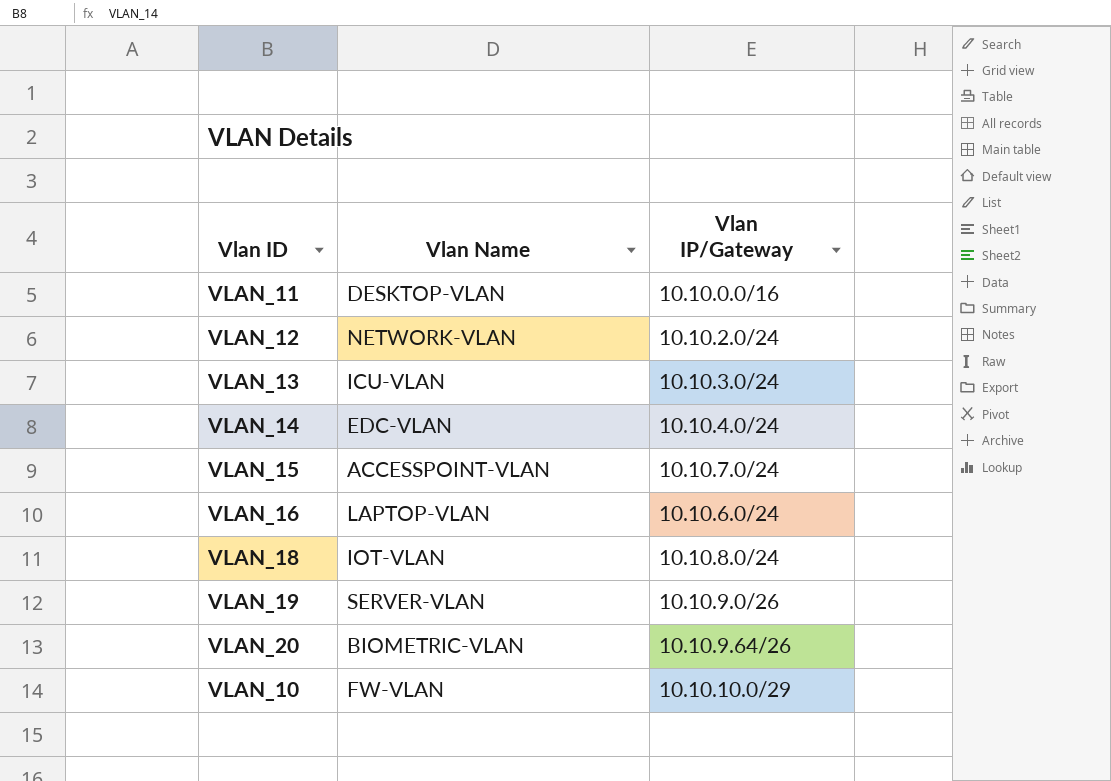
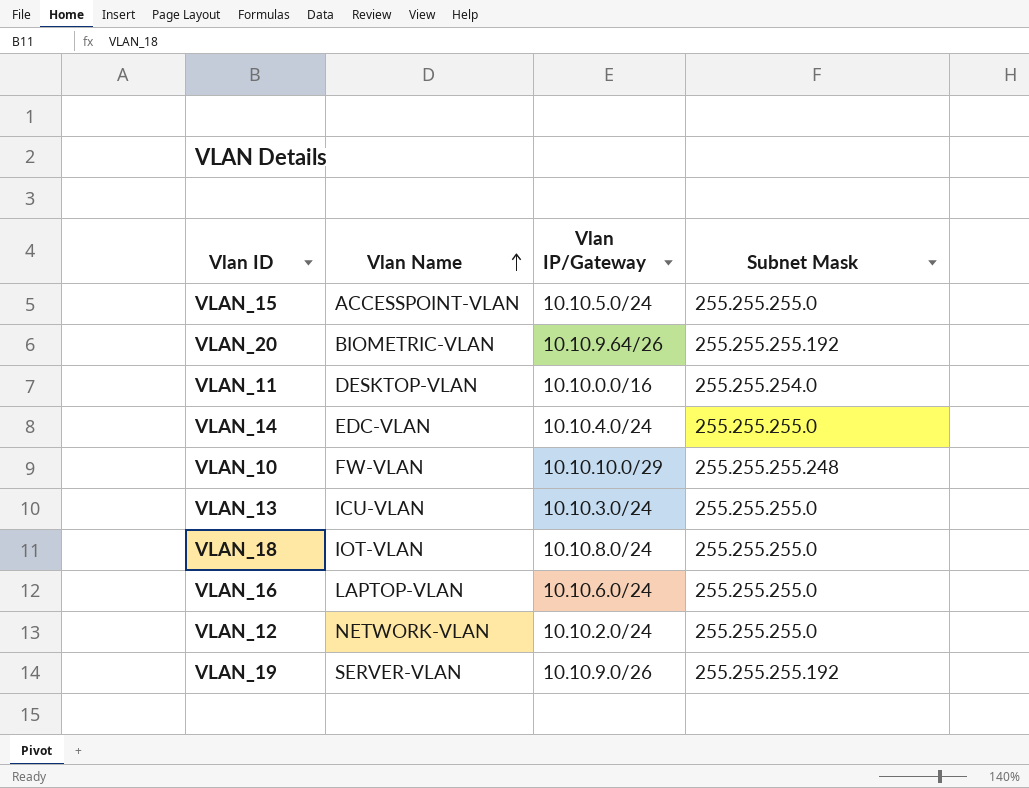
row order: none -> Vlan Name ascending
column Subnet Mask | position: none -> 4
VLAN_15 | Vlan IP/Gateway: 10.10.7.0/24 -> 10.10.5.0/24

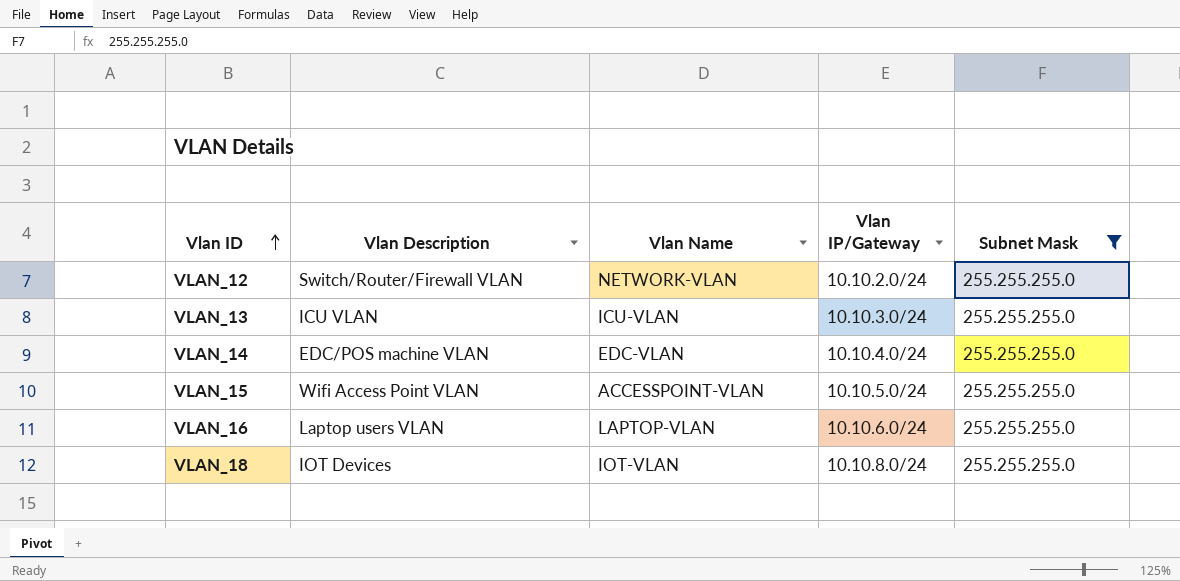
filter: none -> Subnet Mask = 255.255.255.0
row order: Vlan Name ascending -> Vlan ID ascending
column Vlan Description | position: none -> 2

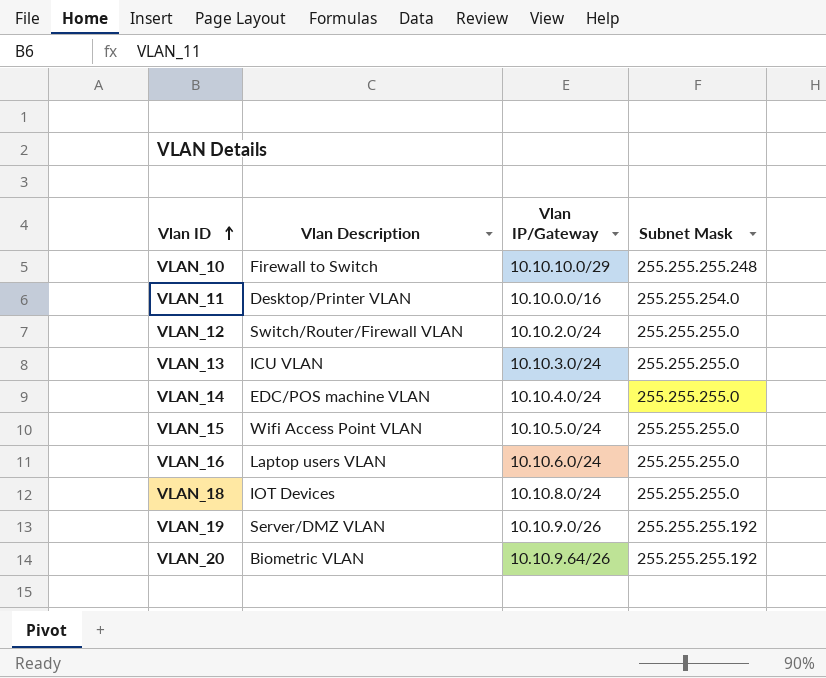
filter: Subnet Mask = 255.255.255.0 -> none
column Vlan Name | position: 3 -> none

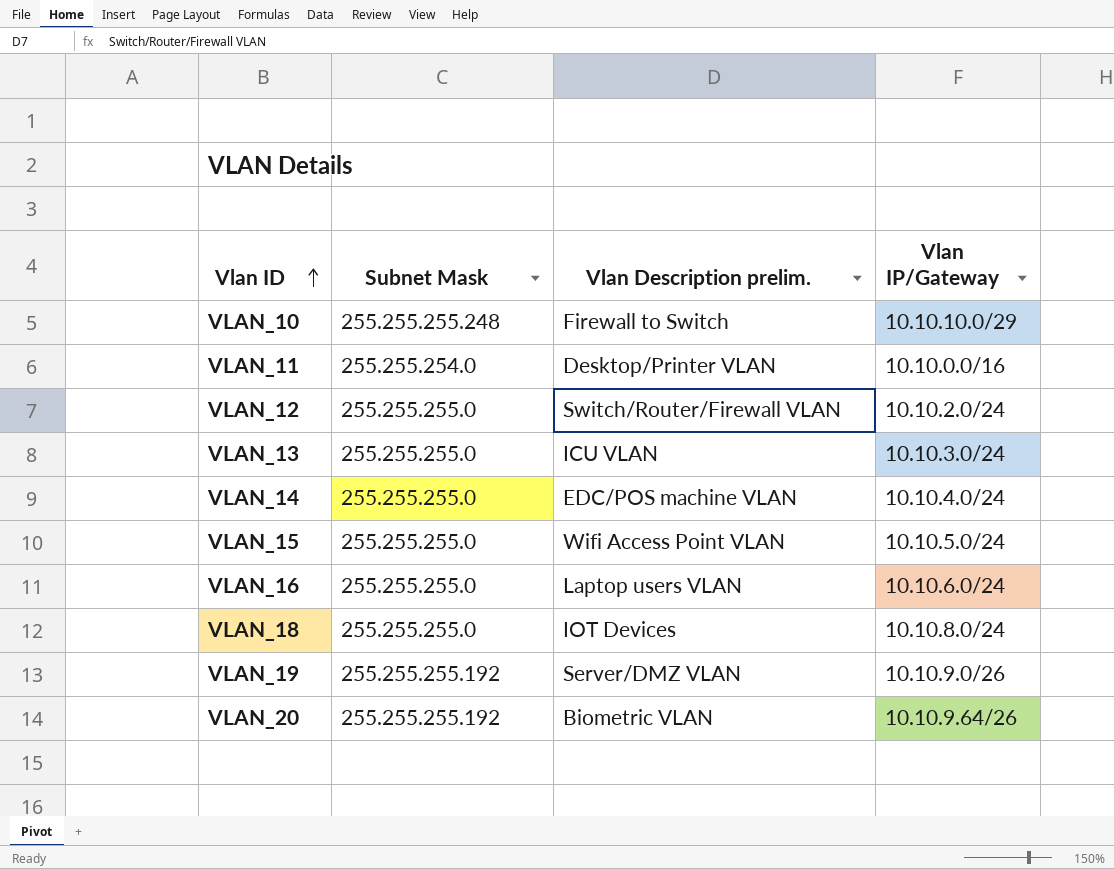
column Subnet Mask | position: 4 -> 2
column name: Vlan Description -> Vlan Description prelim.

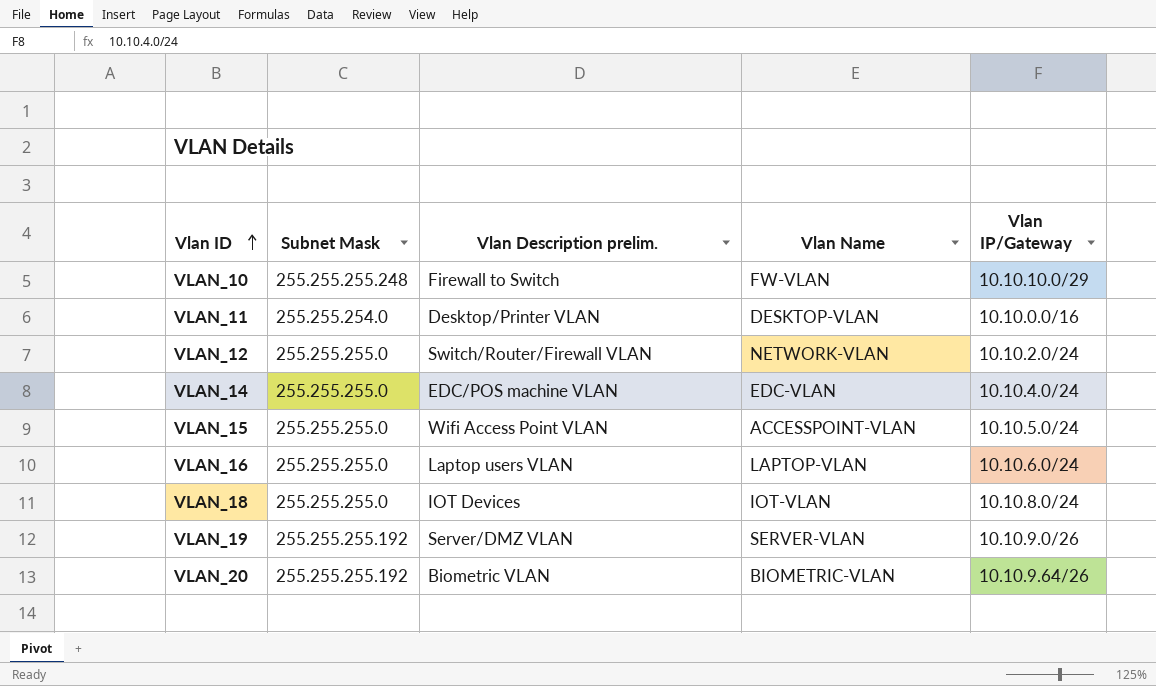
column Vlan Name | position: none -> 4
row VLAN_13: 255.255.255.0 | ICU VLAN | 10.10.3.0/24 -> none

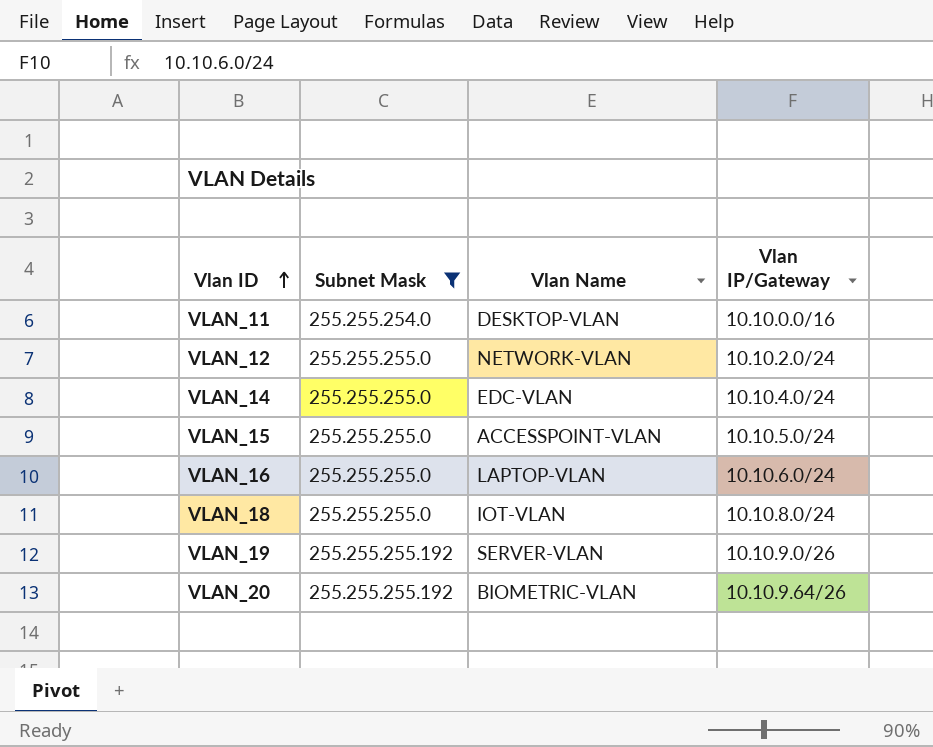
filter: none -> Subnet Mask != 255.255.255.248
column Vlan Description prelim. | position: 3 -> none

